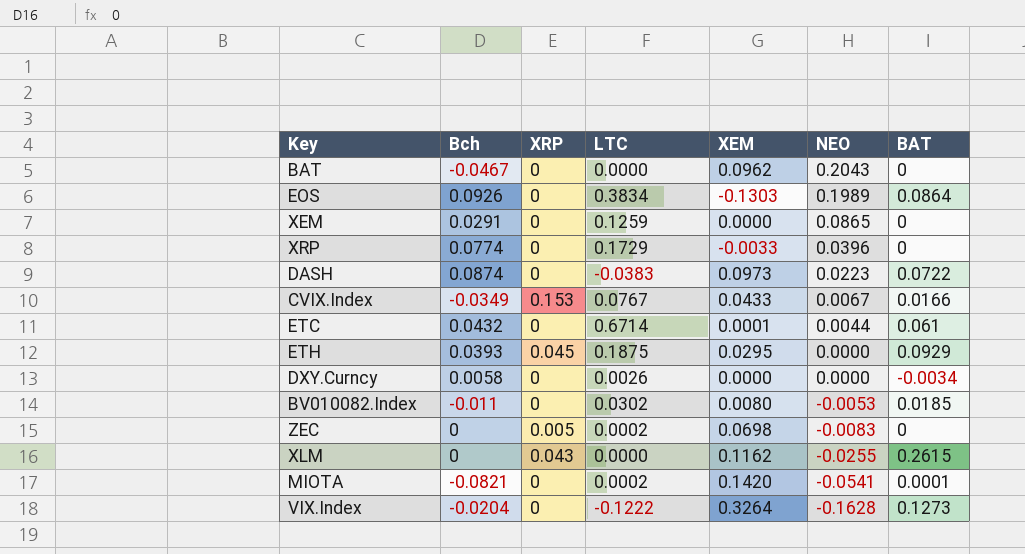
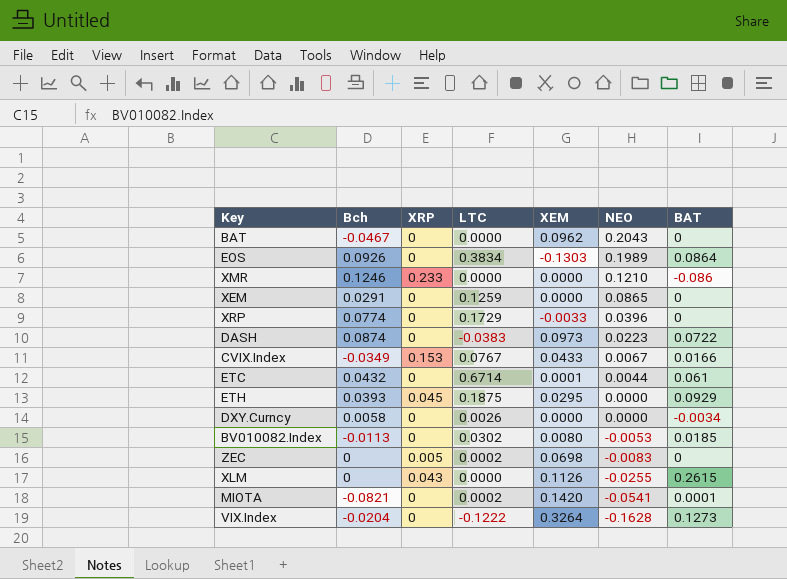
row XMR: none -> 0.1246 | 0.233 | 0.0000 | 0.0000 | 0.1210 | -0.086
BV010082.Index | Bch: -0.011 -> -0.0113
XLM | XEM: 0.1162 -> 0.1126

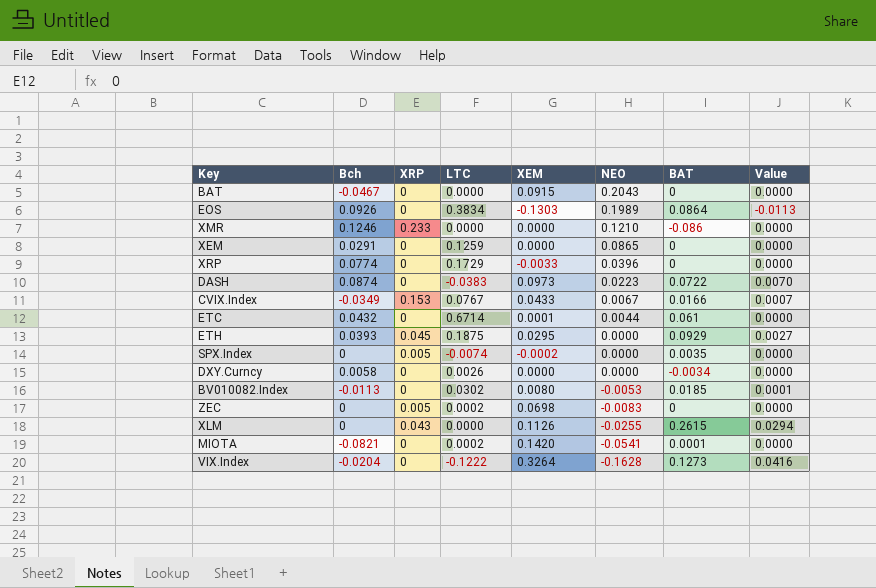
column Value | formula: none -> [XEM] * [BAT]
BAT | XEM: 0.0962 -> 0.0915
row SPX.Index: none -> 0 | 0.005 | -0.0074 | -0.0002 | 0.0000 | 0.0035 | 0.0000

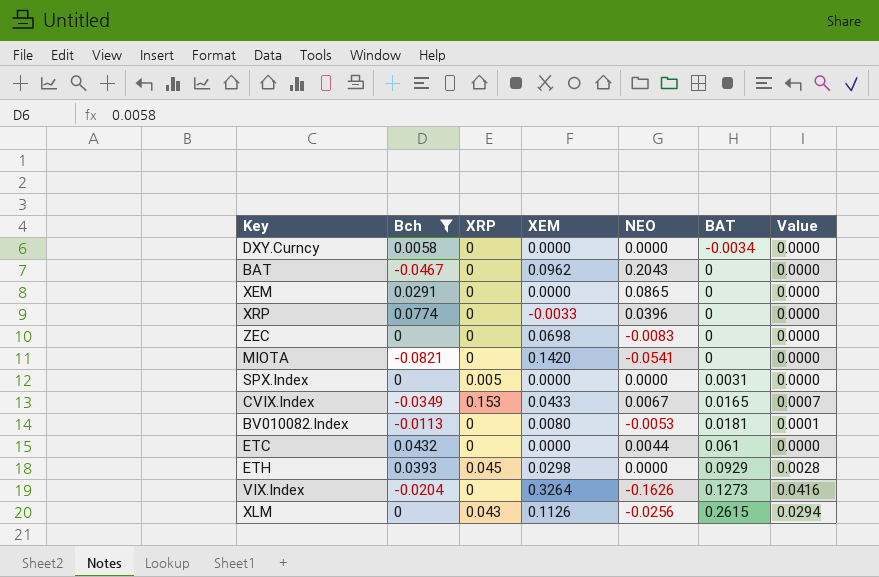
filter: none -> Bch <= 0.0774
row order: NEO descending -> BAT ascending
column LTC | position: 4 -> none
BAT | XEM: 0.0915 -> 0.0962
ZEC | XRP: 0.005 -> 0
MIOTA | BAT: 0.0001 -> 0
SPX.Index | XEM: -0.0002 -> 0.0000
SPX.Index | BAT: 0.0035 -> 0.0031
CVIX.Index | BAT: 0.0166 -> 0.0165
BV010082.Index | BAT: 0.0185 -> 0.0181
ETC | XEM: 0.0001 -> 0.0000
ETH | XEM: 0.0295 -> 0.0298
ETH | Value: 0.0027 -> 0.0028
VIX.Index | NEO: -0.1628 -> -0.1626
XLM | NEO: -0.0255 -> -0.0256

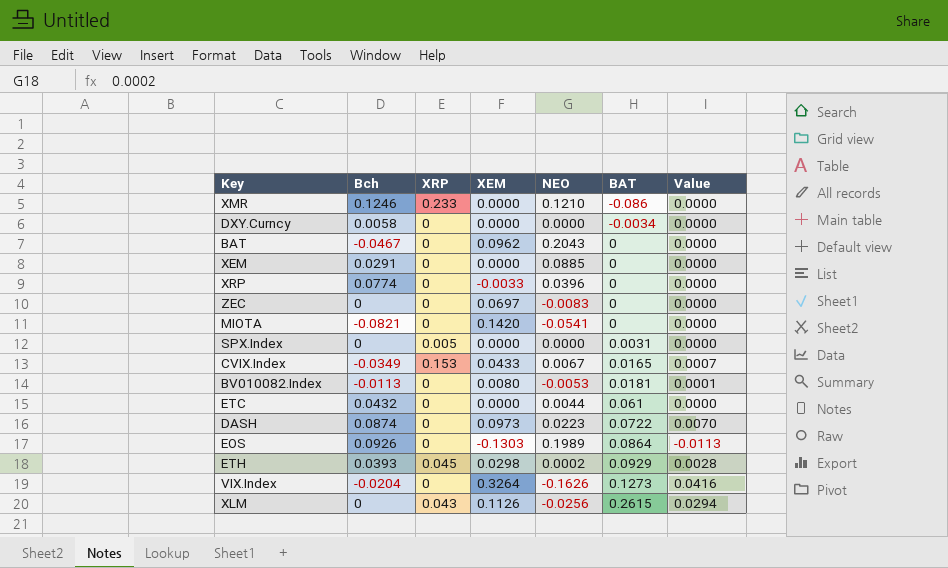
filter: Bch <= 0.0774 -> none
XEM | NEO: 0.0865 -> 0.0885
ZEC | XEM: 0.0698 -> 0.0697
ETH | NEO: 0.0000 -> 0.0002

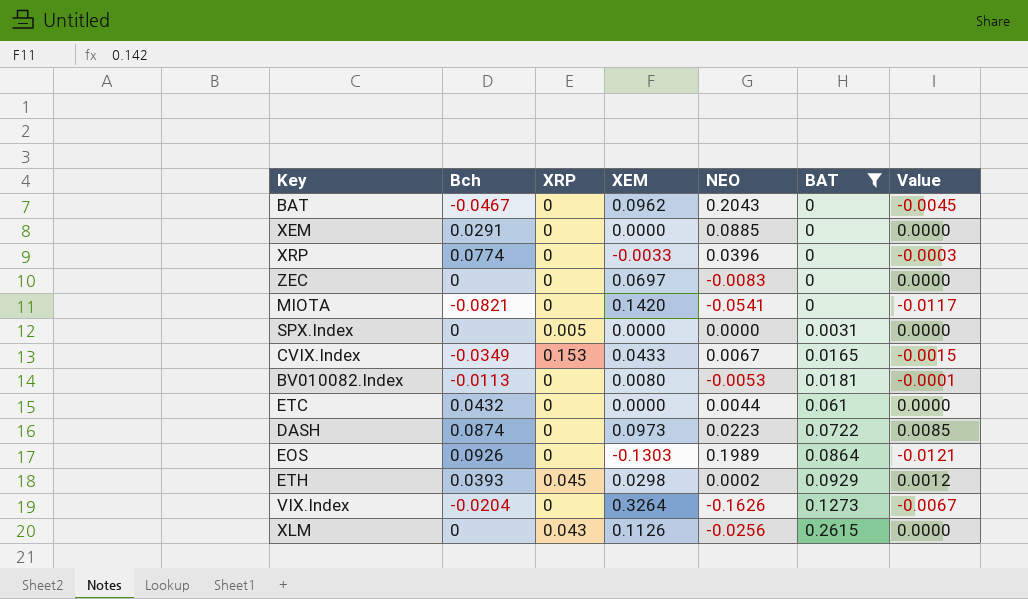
filter: none -> BAT >= 0
column Value | formula: [XEM] * [BAT] -> [Bch] * [XEM]

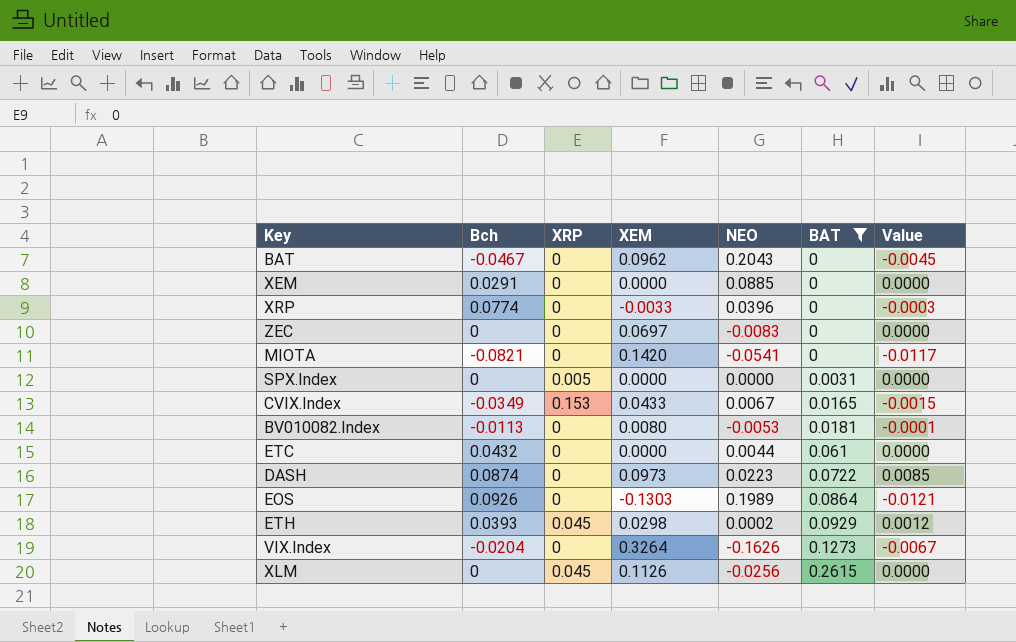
XLM | XRP: 0.043 -> 0.045

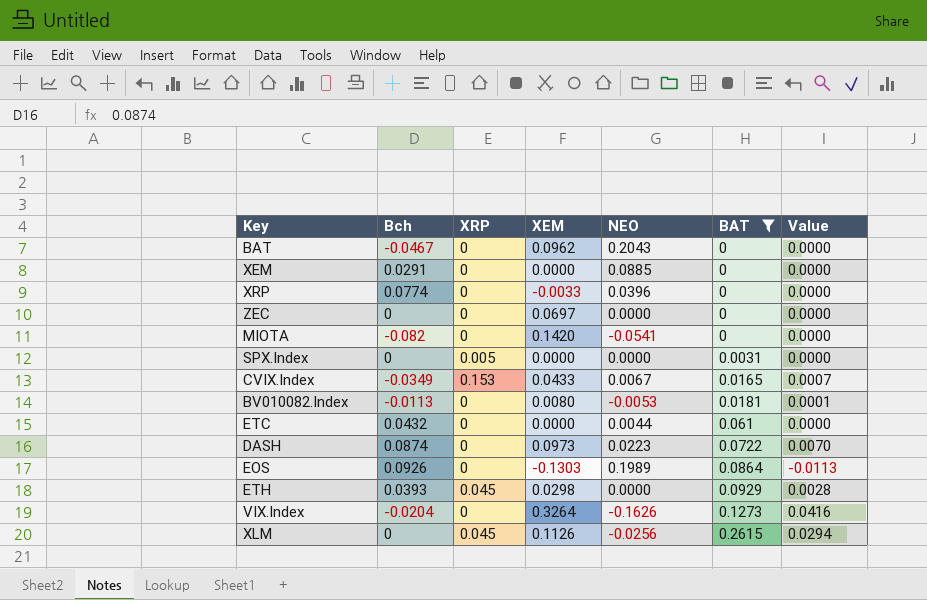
column Value | formula: [Bch] * [XEM] -> [XEM] * [BAT]
ZEC | NEO: -0.0083 -> 0.0000
MIOTA | Bch: -0.0821 -> -0.082
ETH | NEO: 0.0002 -> 0.0000

